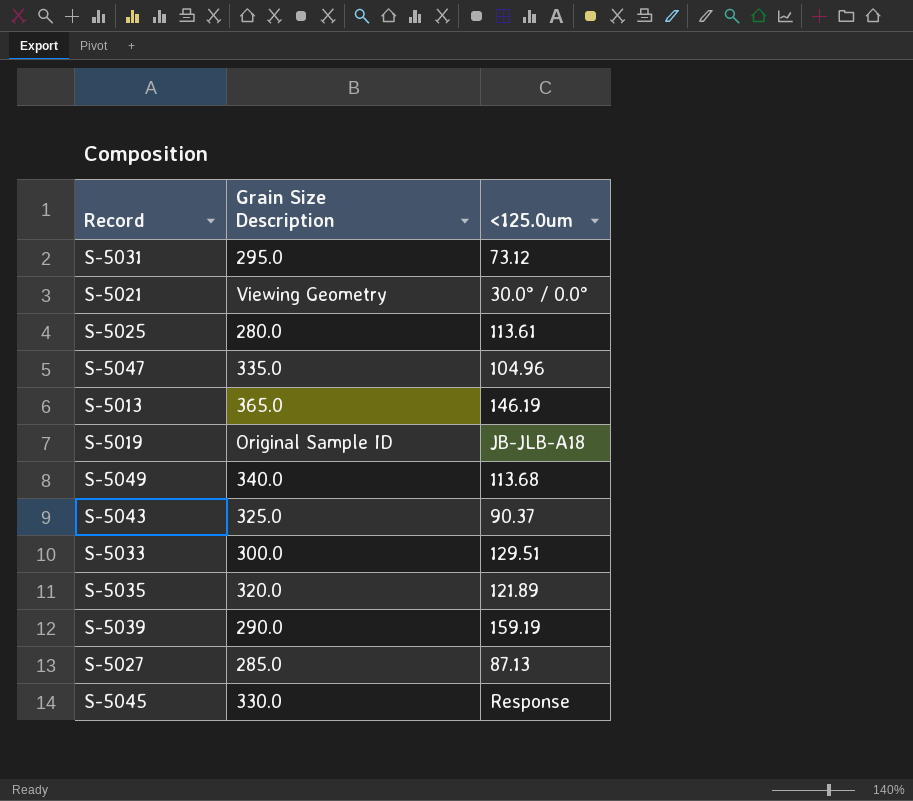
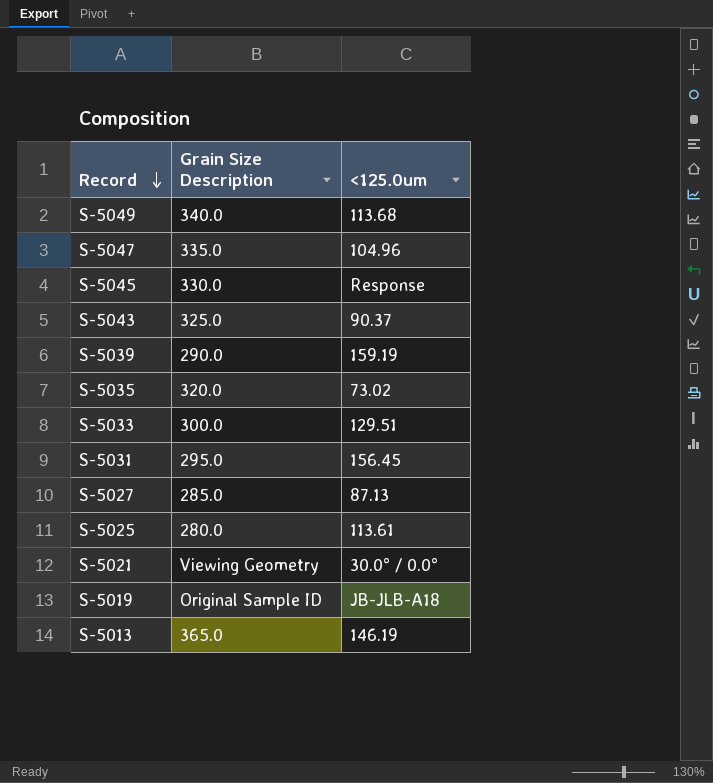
row order: none -> Record descending
S-5035 | <125.0um: 121.89 -> 73.02
S-5031 | <125.0um: 73.12 -> 156.45

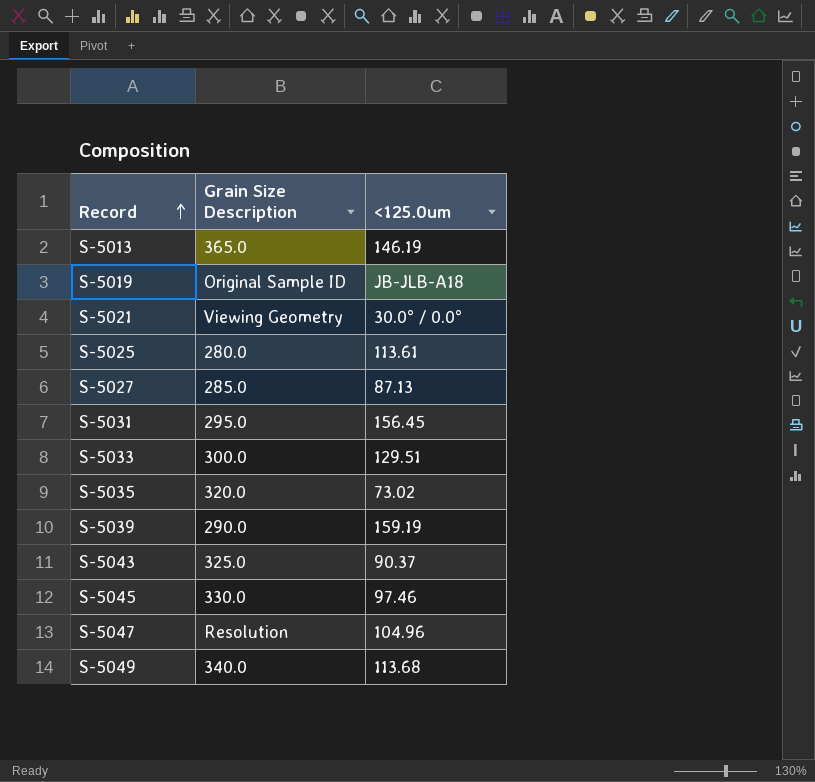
row order: Record descending -> Record ascending
S-5045 | <125.0um: Response -> 97.46
S-5047 | Grain Size Description: 335.0 -> Resolution

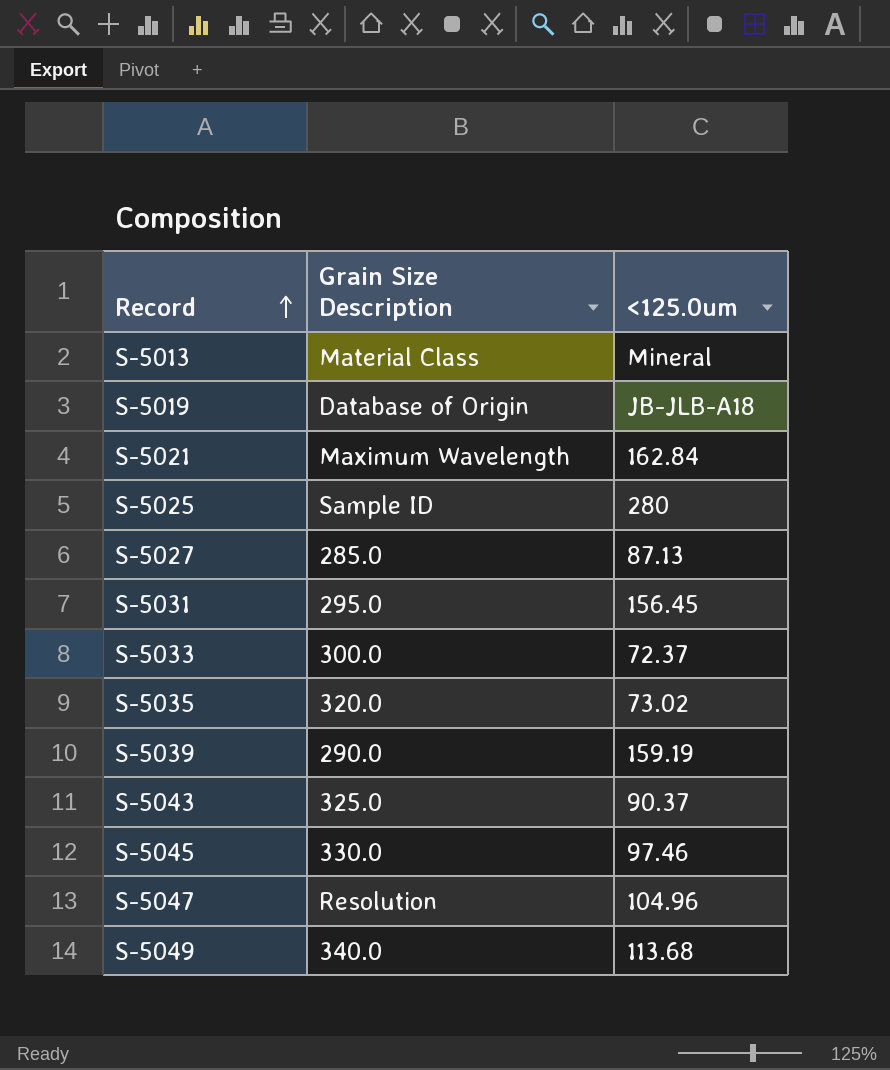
S-5013 | Grain Size Description: 365.0 -> Material Class
S-5013 | <125.0um: 146.19 -> Mineral
S-5019 | Grain Size Description: Original Sample ID -> Database of Origin
S-5021 | Grain Size Description: Viewing Geometry -> Maximum Wavelength
S-5021 | <125.0um: 30.0° / 0.0° -> 162.84
S-5025 | Grain Size Description: 280.0 -> Sample ID
S-5025 | <125.0um: 113.61 -> 280
S-5033 | <125.0um: 129.51 -> 72.37

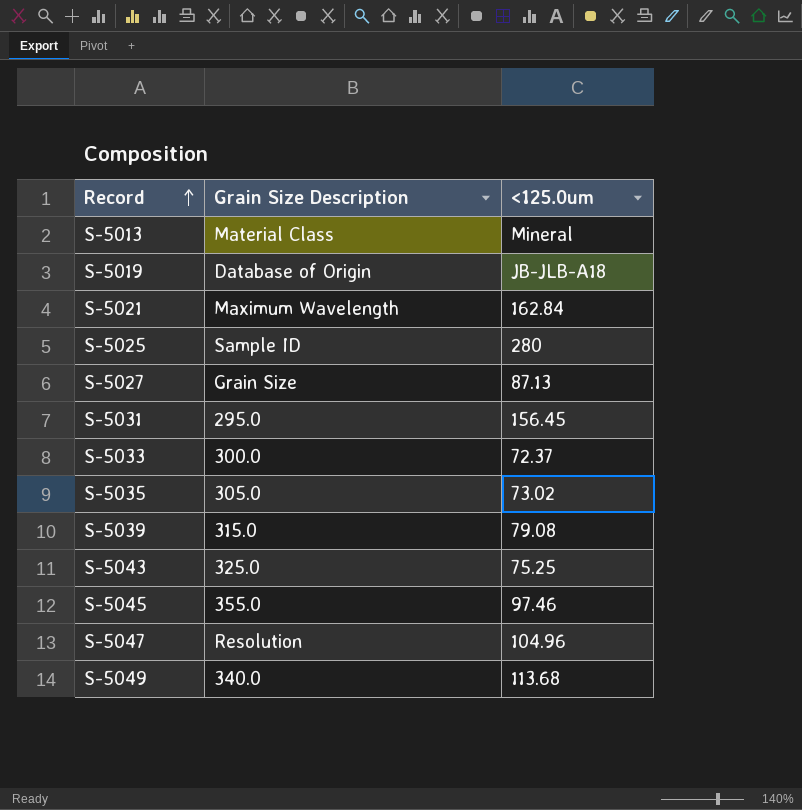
S-5027 | Grain Size Description: 285.0 -> Grain Size
S-5035 | Grain Size Description: 320.0 -> 305.0
S-5039 | Grain Size Description: 290.0 -> 315.0
S-5039 | <125.0um: 159.19 -> 79.08
S-5043 | <125.0um: 90.37 -> 75.25
S-5045 | Grain Size Description: 330.0 -> 355.0

